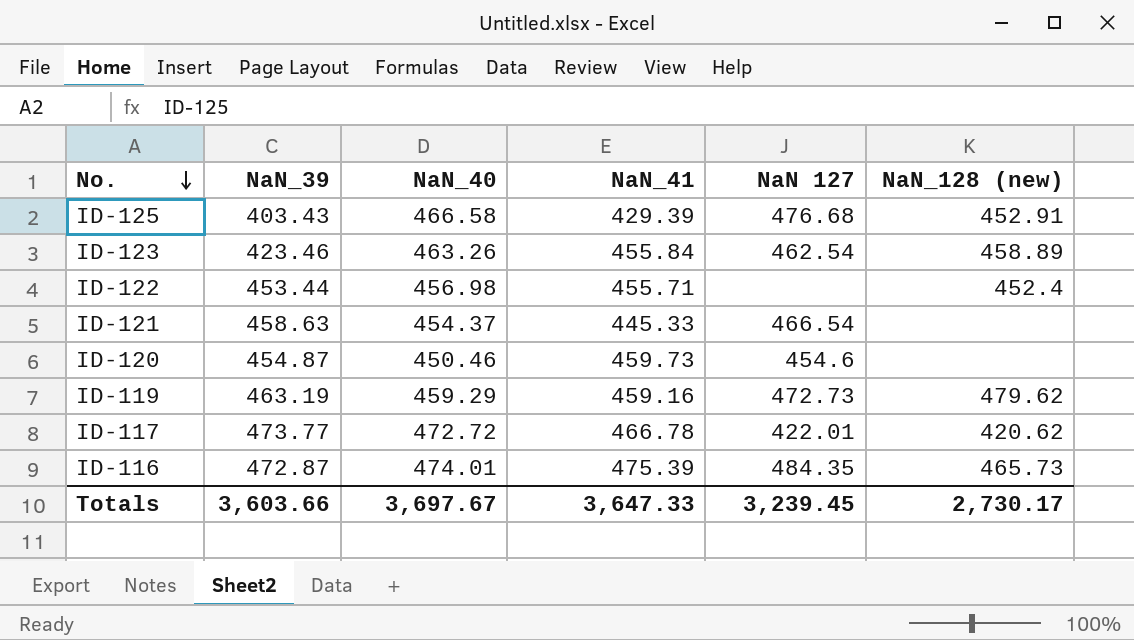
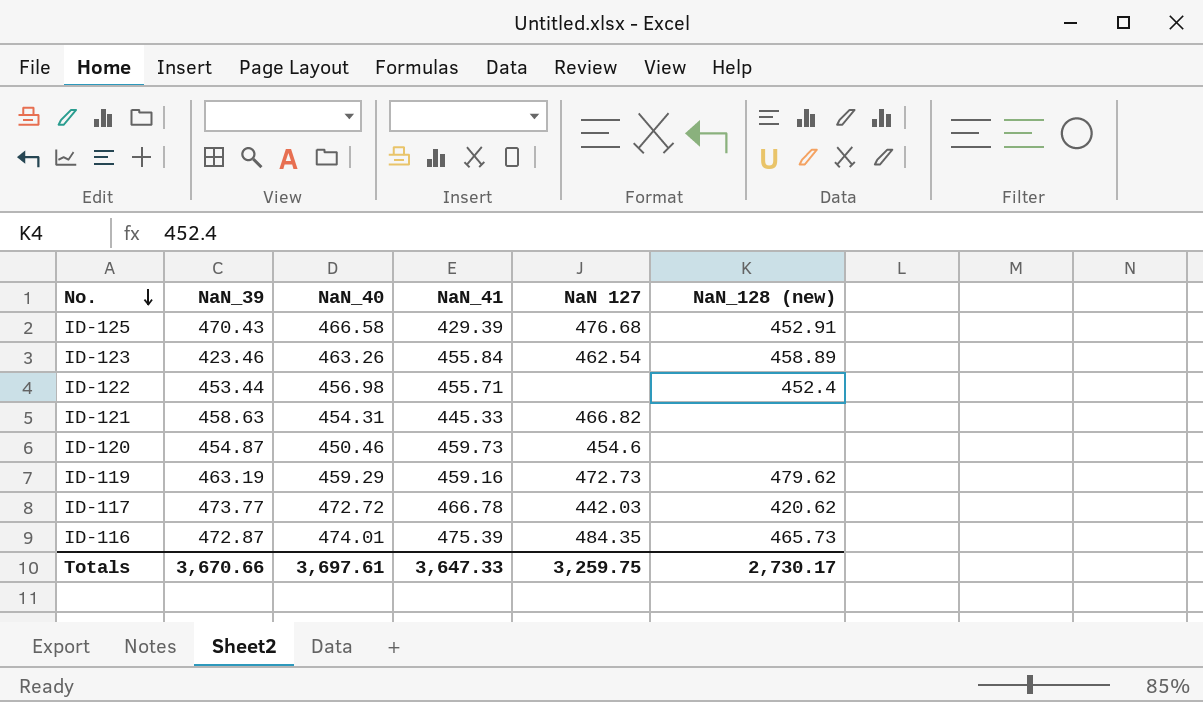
ID-125 | NaN_39: 403.43 -> 470.43
ID-121 | NaN_40: 454.37 -> 454.31
ID-121 | NaN 127: 466.54 -> 466.82
ID-117 | NaN 127: 422.01 -> 442.03
Totals | NaN_39: 3,603.66 -> 3,670.66
Totals | NaN_40: 3,697.67 -> 3,697.61
Totals | NaN 127: 3,239.45 -> 3,259.75

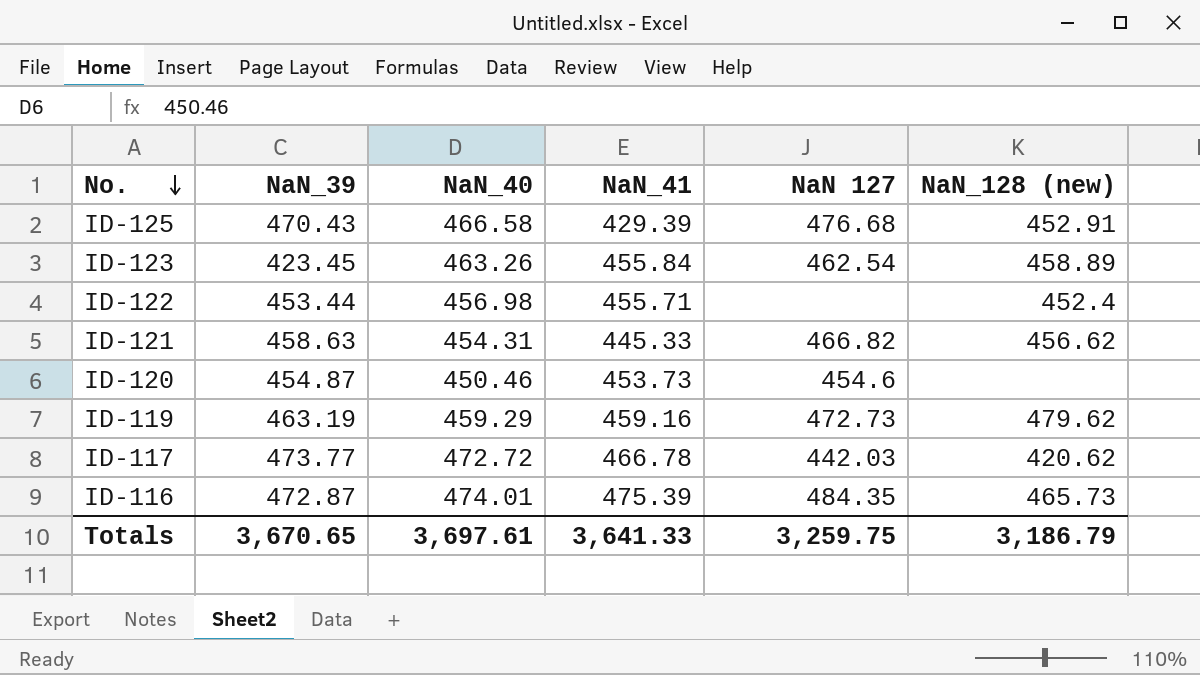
ID-123 | NaN_39: 423.46 -> 423.45
ID-121 | NaN_128 (new): none -> 456.62
ID-120 | NaN_41: 459.73 -> 453.73
Totals | NaN_39: 3,670.66 -> 3,670.65
Totals | NaN_41: 3,647.33 -> 3,641.33
Totals | NaN_128 (new): 2,730.17 -> 3,186.79

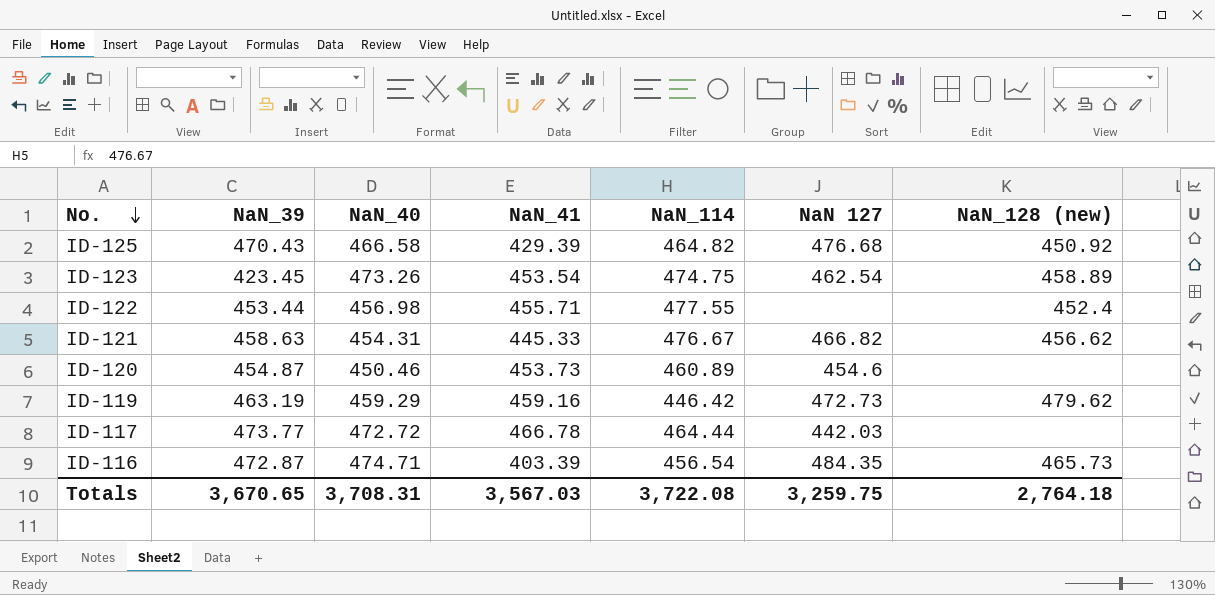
column NaN_114 | position: none -> 5
ID-125 | NaN_128 (new): 452.91 -> 450.92
ID-123 | NaN_40: 463.26 -> 473.26
ID-123 | NaN_41: 455.84 -> 453.54
ID-117 | NaN_128 (new): 420.62 -> none
ID-116 | NaN_40: 474.01 -> 474.71
ID-116 | NaN_41: 475.39 -> 403.39
Totals | NaN_40: 3,697.61 -> 3,708.31
Totals | NaN_41: 3,641.33 -> 3,567.03
Totals | NaN_128 (new): 3,186.79 -> 2,764.18

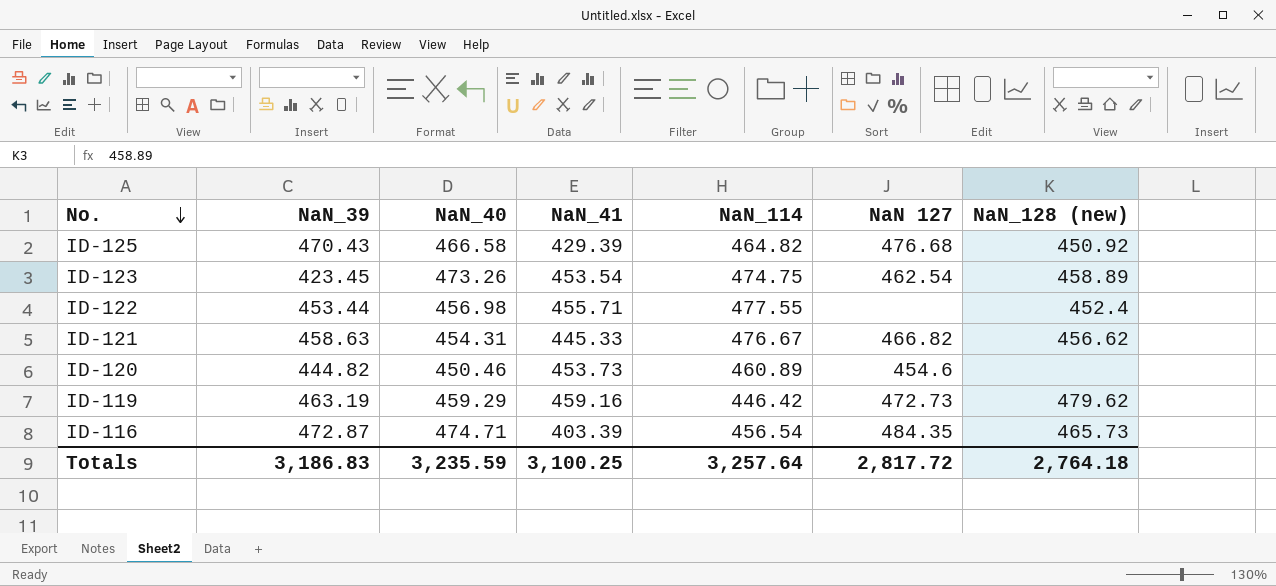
row ID-117: 473.77 | 472.72 | 466.78 | 464.44 | 442.03 | none -> none
ID-120 | NaN_39: 454.87 -> 444.82
Totals | NaN_39: 3,670.65 -> 3,186.83
Totals | NaN_40: 3,708.31 -> 3,235.59
Totals | NaN_41: 3,567.03 -> 3,100.25
Totals | NaN_114: 3,722.08 -> 3,257.64
Totals | NaN 127: 3,259.75 -> 2,817.72

